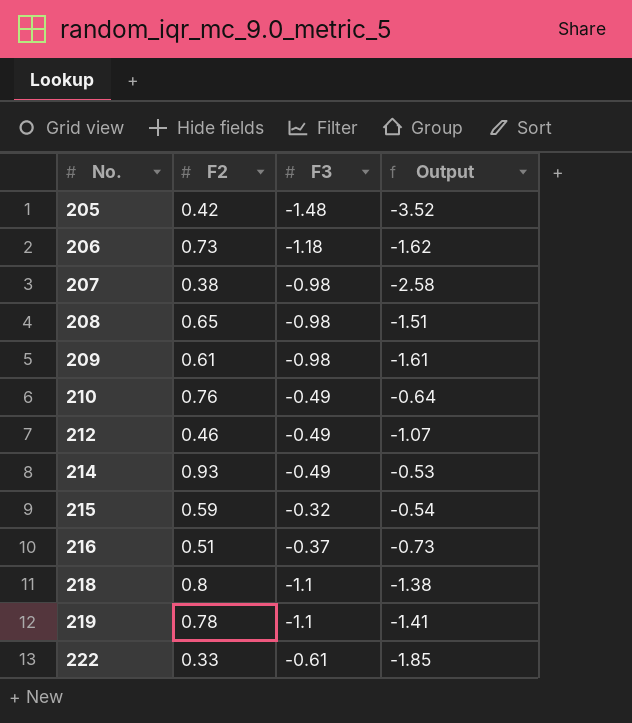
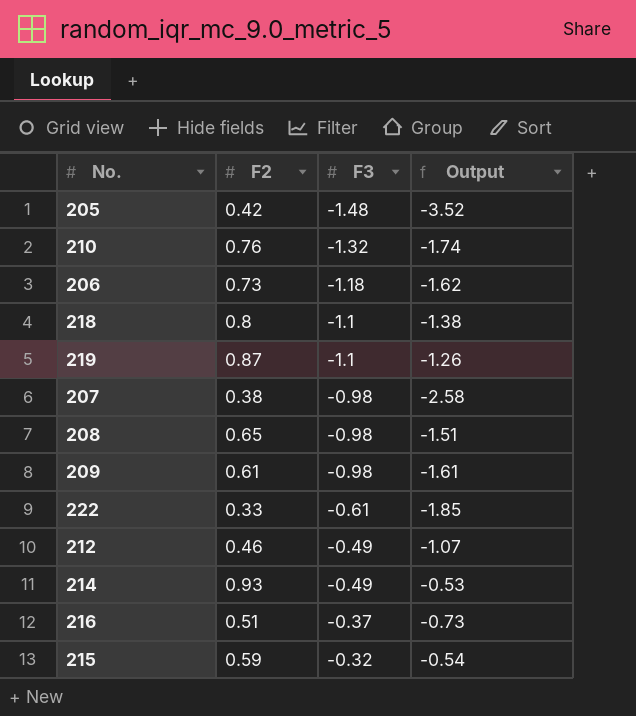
row order: No. ascending -> F3 ascending
210 | F3: -0.49 -> -1.32
210 | Output: -0.64 -> -1.74
219 | F2: 0.78 -> 0.87
219 | Output: -1.41 -> -1.26

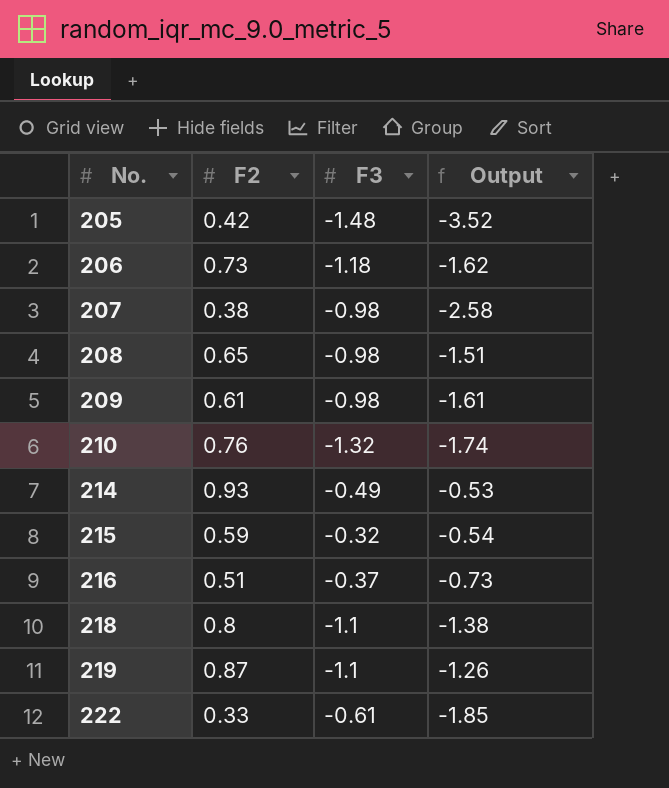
row order: F3 ascending -> No. ascending
row 212: 0.46 | -0.49 | -1.07 -> none

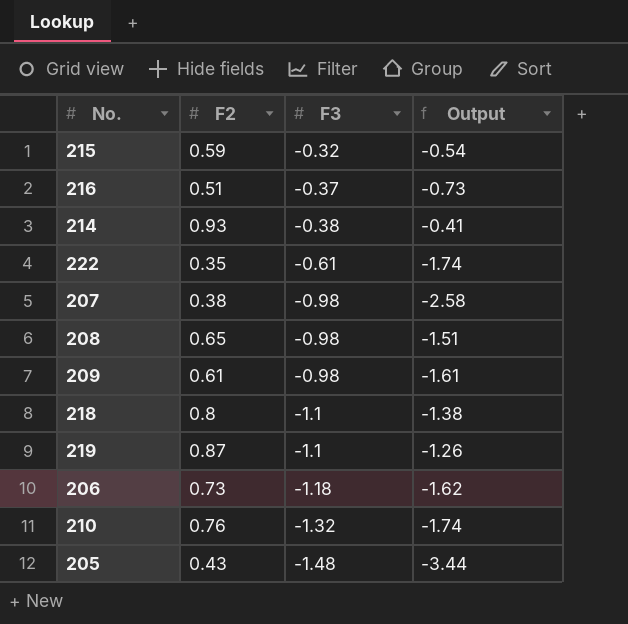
row order: No. ascending -> F3 descending
214 | F3: -0.49 -> -0.38
214 | Output: -0.53 -> -0.41
222 | F2: 0.33 -> 0.35
222 | Output: -1.85 -> -1.74
205 | F2: 0.42 -> 0.43
205 | Output: -3.52 -> -3.44

